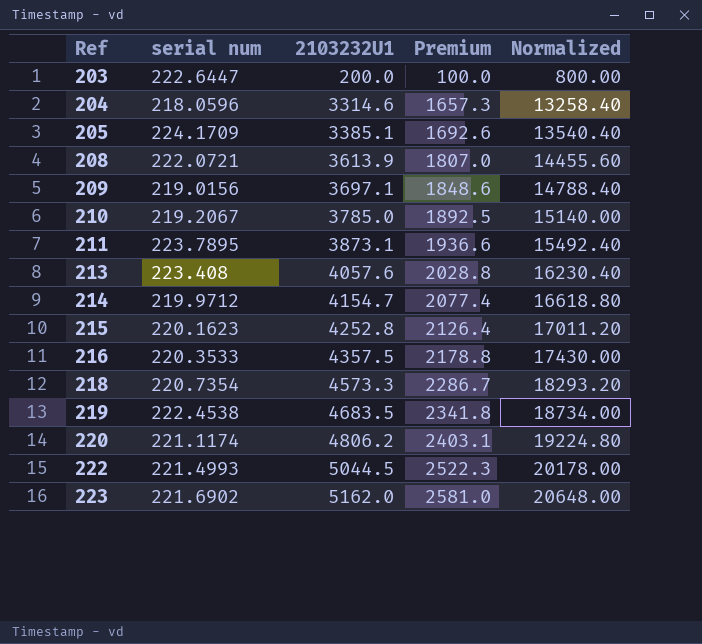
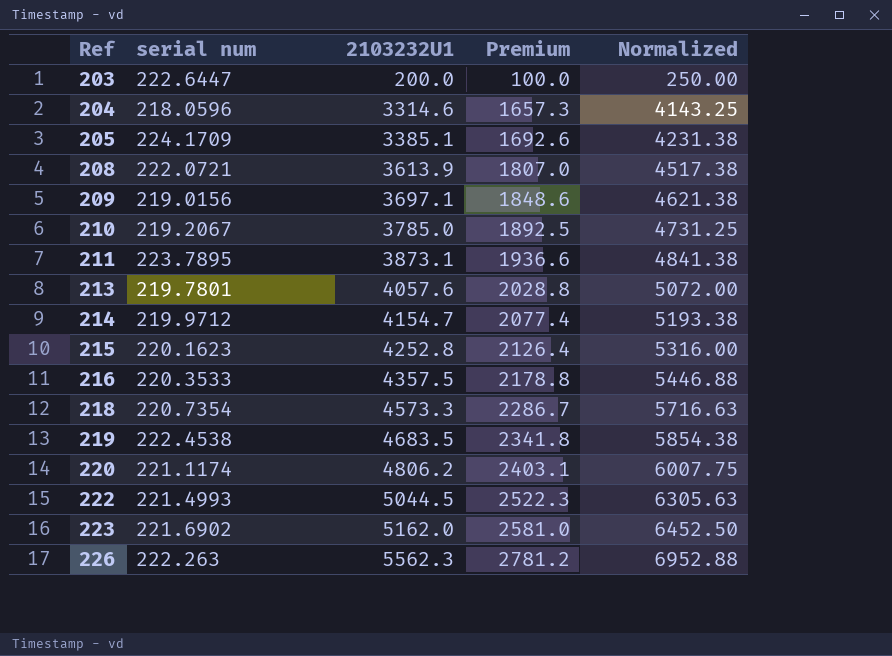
column Normalized | formula: [2103232U1] * 4 -> [2103232U1] * 1.25
213 | serial num: 223.408 -> 219.7801
row 226: none -> 222.263 | 5562.3 | 2781.2 | 6952.88

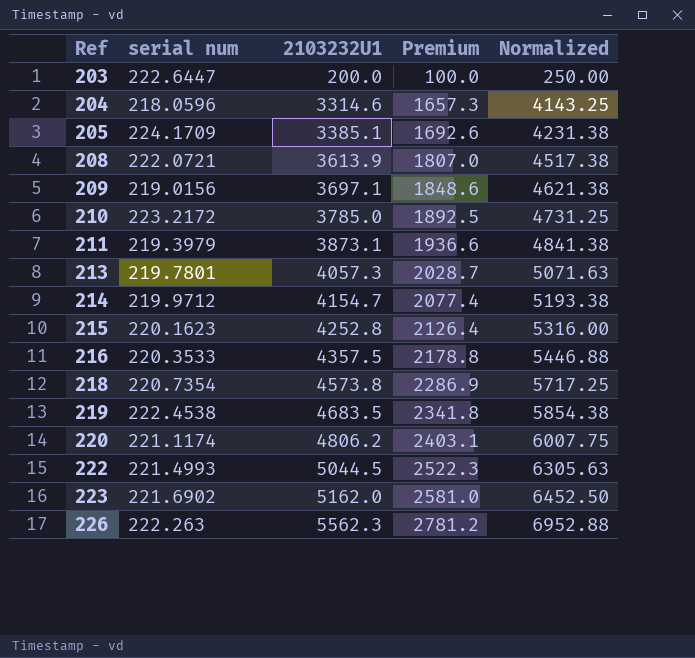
210 | serial num: 219.2067 -> 223.2172
211 | serial num: 223.7895 -> 219.3979
213 | 2103232U1: 4057.6 -> 4057.3
213 | Premium: 2028.8 -> 2028.7
213 | Normalized: 5072.00 -> 5071.63
218 | 2103232U1: 4573.3 -> 4573.8
218 | Premium: 2286.7 -> 2286.9
218 | Normalized: 5716.63 -> 5717.25

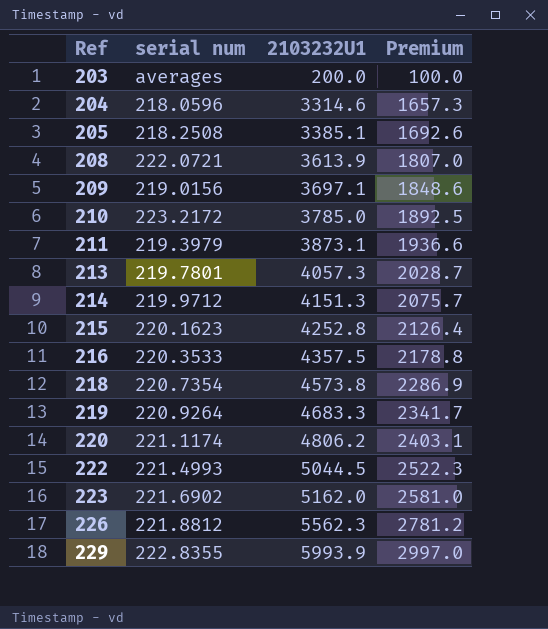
column Normalized | formula: [2103232U1] * 1.25 -> none
203 | serial num: 222.6447 -> averages
205 | serial num: 224.1709 -> 218.2508
214 | 2103232U1: 4154.7 -> 4151.3
214 | Premium: 2077.4 -> 2075.7
219 | serial num: 222.4538 -> 220.9264
219 | 2103232U1: 4683.5 -> 4683.3
219 | Premium: 2341.8 -> 2341.7
226 | serial num: 222.263 -> 221.8812
row 229: none -> 222.8355 | 5993.9 | 2997.0

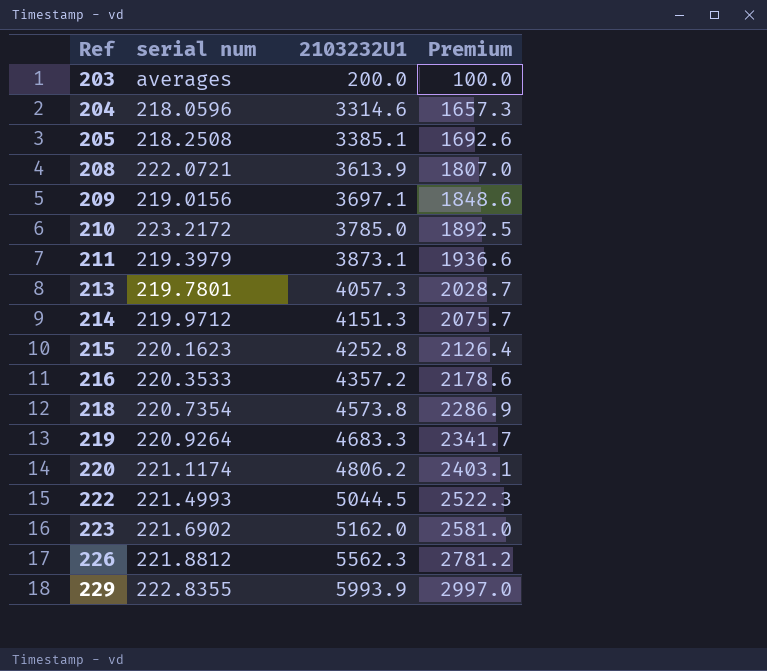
216 | 2103232U1: 4357.5 -> 4357.2
216 | Premium: 2178.8 -> 2178.6

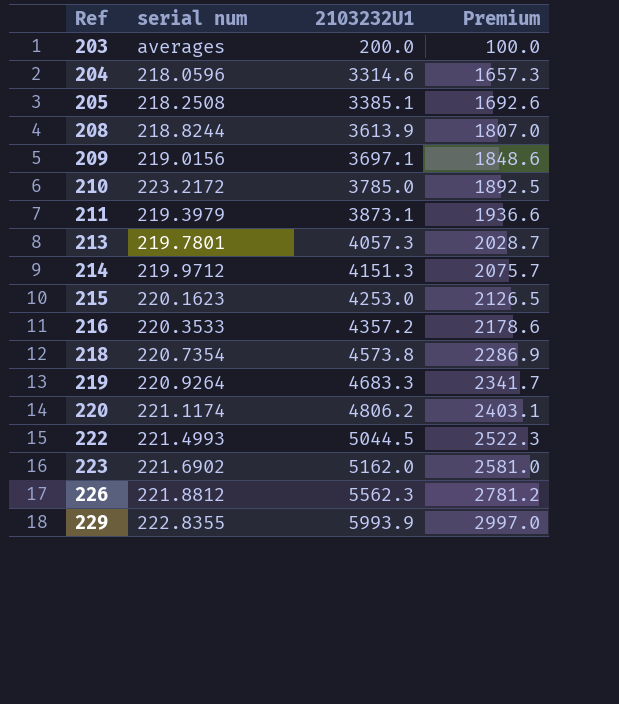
208 | serial num: 222.0721 -> 218.8244
215 | 2103232U1: 4252.8 -> 4253.0
215 | Premium: 2126.4 -> 2126.5

